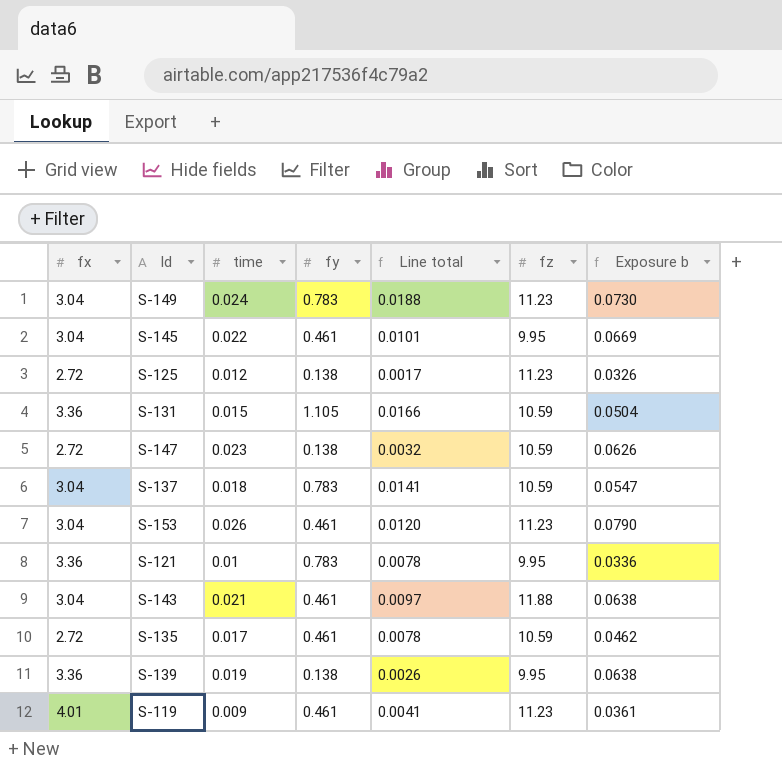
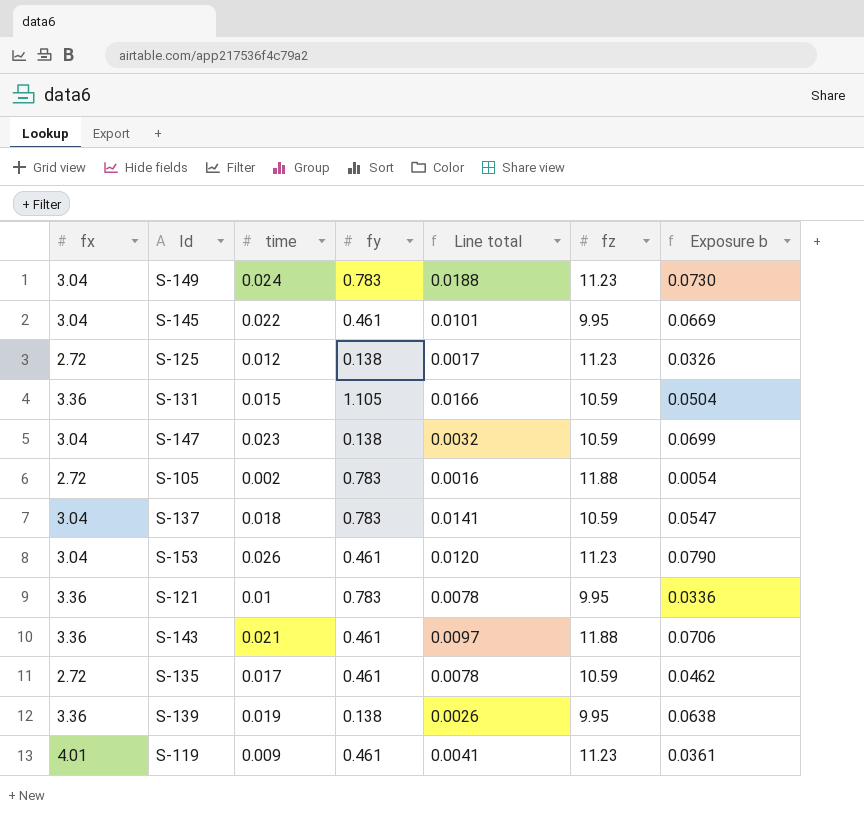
S-147 | fx: 2.72 -> 3.04
S-147 | Exposure b: 0.0626 -> 0.0699
row S-105: none -> 2.72 | 0.002 | 0.783 | 0.0016 | 11.88 | 0.0054
S-143 | fx: 3.04 -> 3.36
S-143 | Exposure b: 0.0638 -> 0.0706

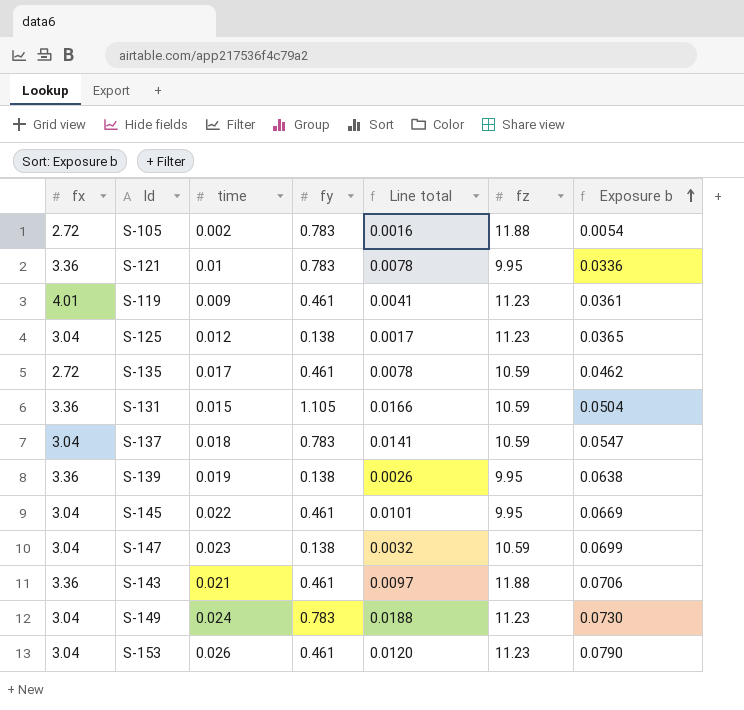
row order: none -> Exposure b ascending
S-125 | fx: 2.72 -> 3.04
S-125 | Exposure b: 0.0326 -> 0.0365

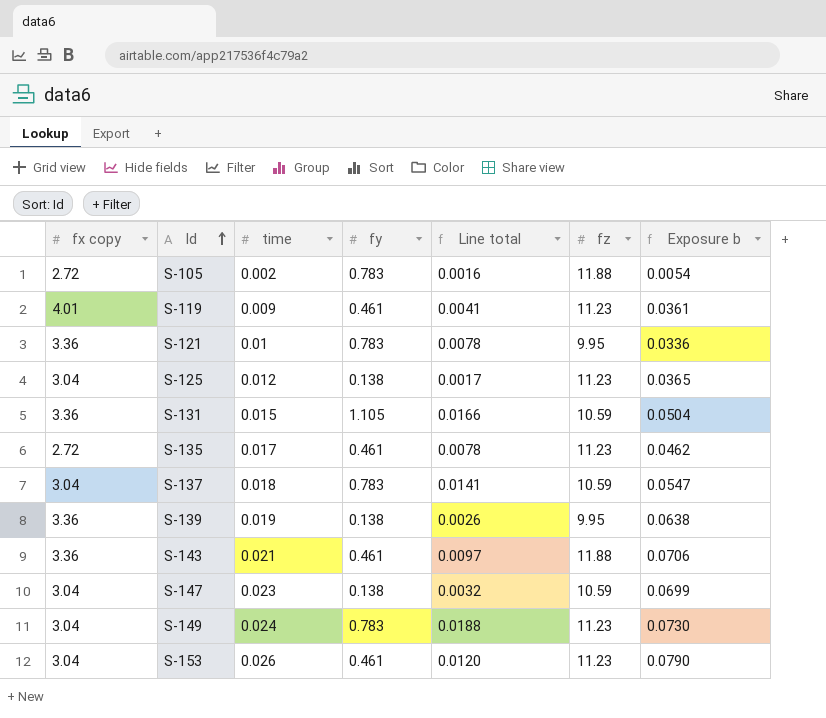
row order: Exposure b ascending -> Id ascending
column name: fx -> fx copy
row S-145: 3.04 | 0.022 | 0.461 | 0.0101 | 9.95 | 0.0669 -> none
S-135 | fz: 10.59 -> 11.23

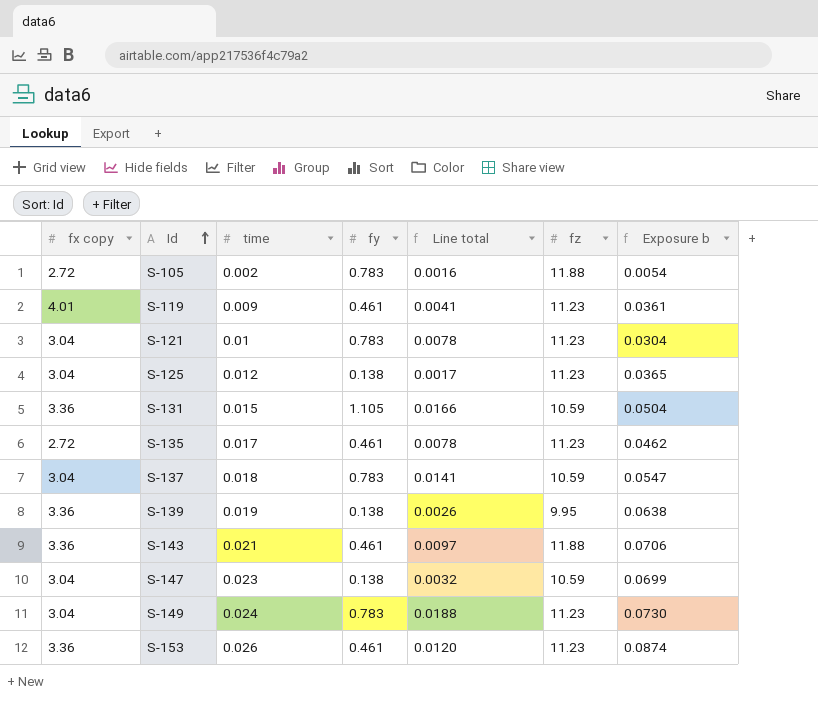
S-121 | fx copy: 3.36 -> 3.04
S-121 | fz: 9.95 -> 11.23
S-121 | Exposure b: 0.0336 -> 0.0304
S-153 | fx copy: 3.04 -> 3.36
S-153 | Exposure b: 0.0790 -> 0.0874

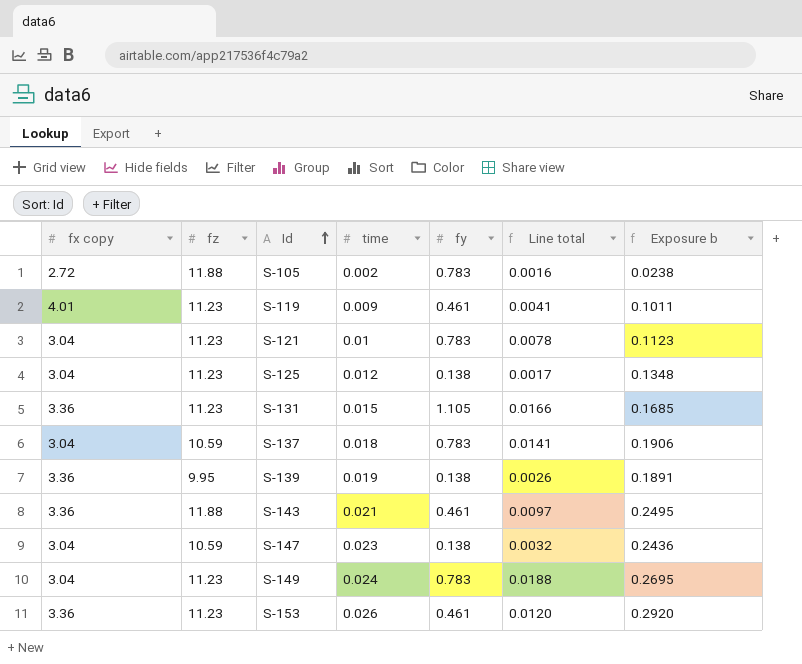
column fz | position: 6 -> 2
column Exposure b | formula: [fx copy] * [time] -> [fz] * [time]
row S-135: 2.72 | 0.017 | 0.461 | 0.0078 | 11.23 | 0.0462 -> none
S-131 | fz: 10.59 -> 11.23

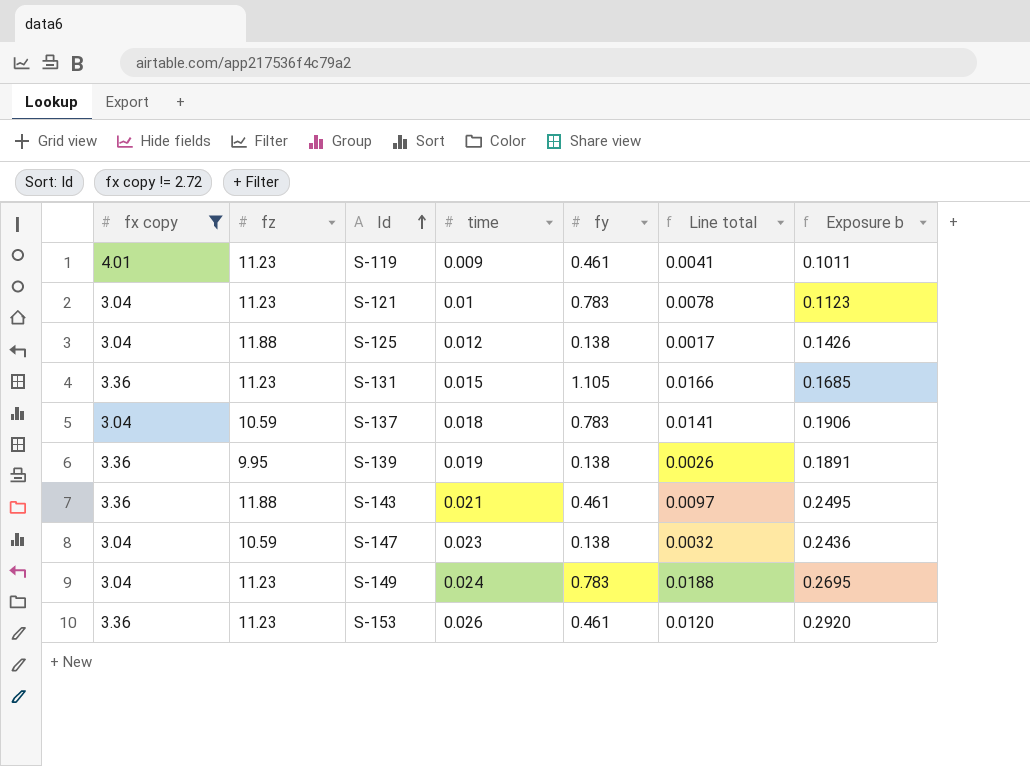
filter: none -> fx copy != 2.72
S-125 | fz: 11.23 -> 11.88
S-125 | Exposure b: 0.1348 -> 0.1426

